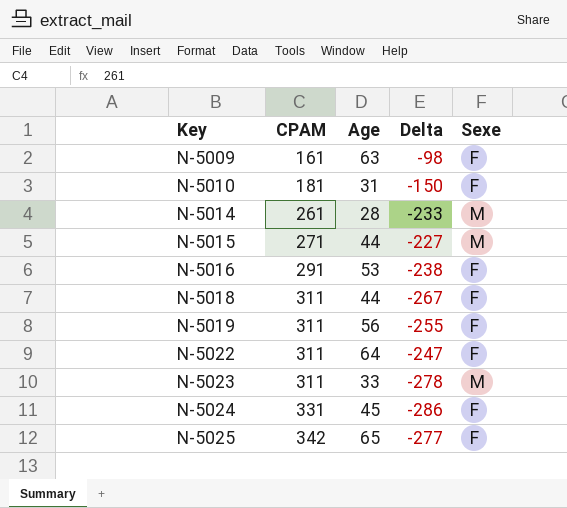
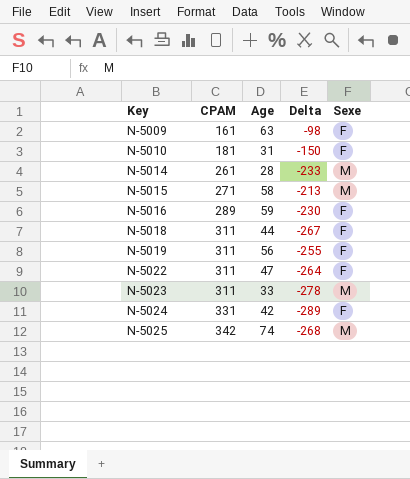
N-5015 | Age: 44 -> 58
N-5015 | Delta: -227 -> -213
N-5016 | CPAM: 291 -> 289
N-5016 | Age: 53 -> 59
N-5016 | Delta: -238 -> -230
N-5022 | Age: 64 -> 47
N-5022 | Delta: -247 -> -264
N-5024 | Age: 45 -> 42
N-5024 | Delta: -286 -> -289
N-5025 | Age: 65 -> 74
N-5025 | Delta: -277 -> -268
N-5025 | Sexe: F -> M

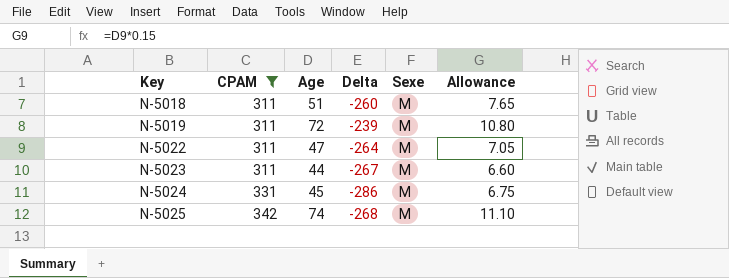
filter: none -> CPAM >= 311
column Allowance | formula: none -> [Age] * 0.15
N-5018 | Age: 44 -> 51
N-5018 | Delta: -267 -> -260
N-5018 | Sexe: F -> M
N-5019 | Age: 56 -> 72
N-5019 | Delta: -255 -> -239
N-5019 | Sexe: F -> M
N-5022 | Sexe: F -> M
N-5023 | Age: 33 -> 44
N-5023 | Delta: -278 -> -267
N-5024 | Age: 42 -> 45
N-5024 | Delta: -289 -> -286
N-5024 | Sexe: F -> M

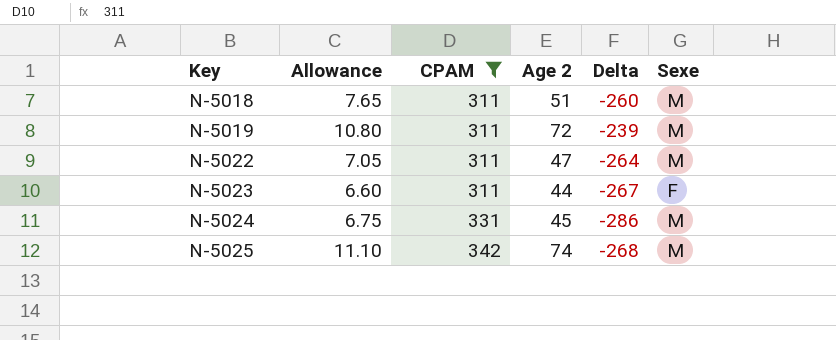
column Allowance | position: 6 -> 2
column name: Age -> Age 2
N-5023 | Sexe: M -> F

